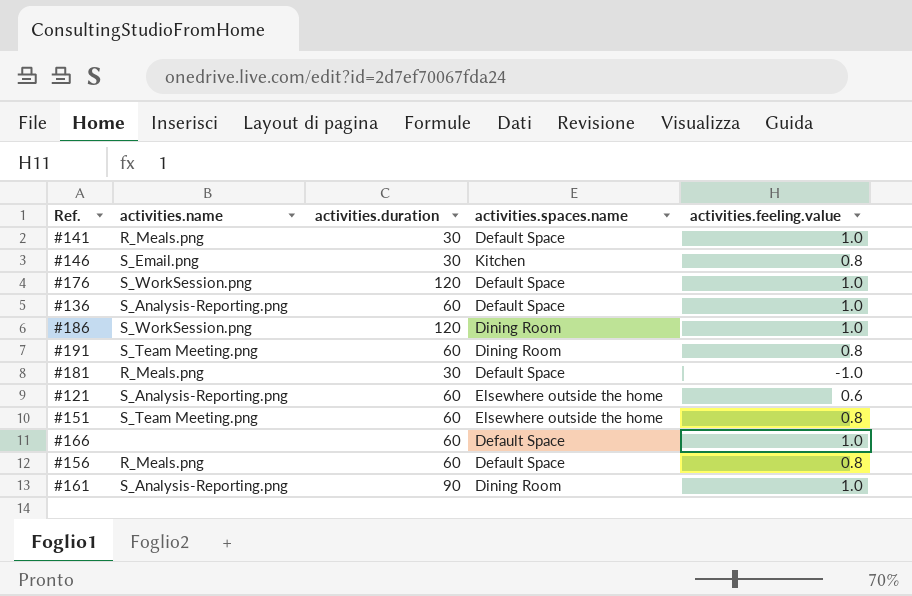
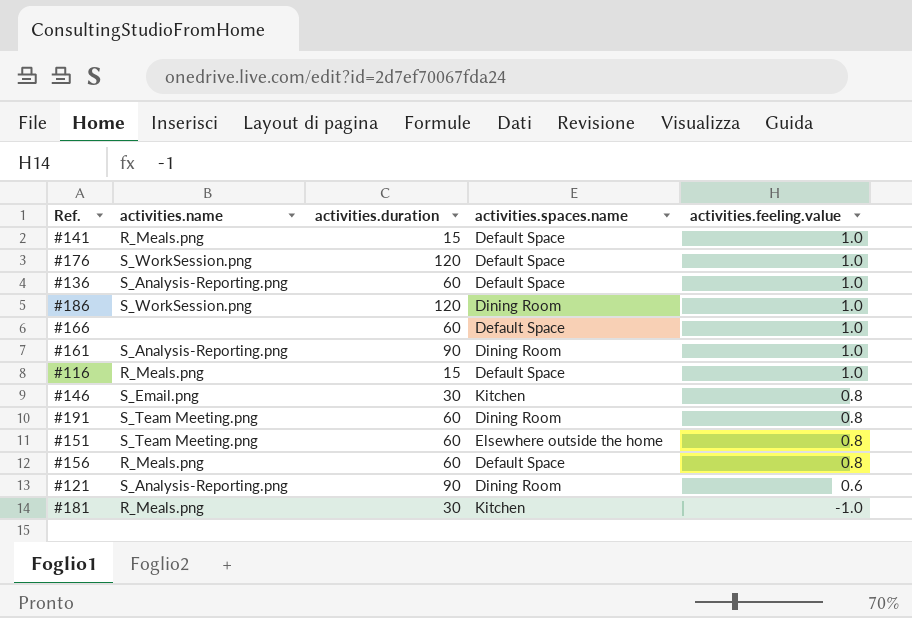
row order: none -> activities.feeling.value descending
#141 | activities.duration: 30 -> 15
row #116: none -> R_Meals.png | 15 | Default Space | 1.0
#121 | activities.duration: 60 -> 90
#121 | activities.spaces.name: Elsewhere outside the home -> Dining Room
#181 | activities.spaces.name: Default Space -> Kitchen

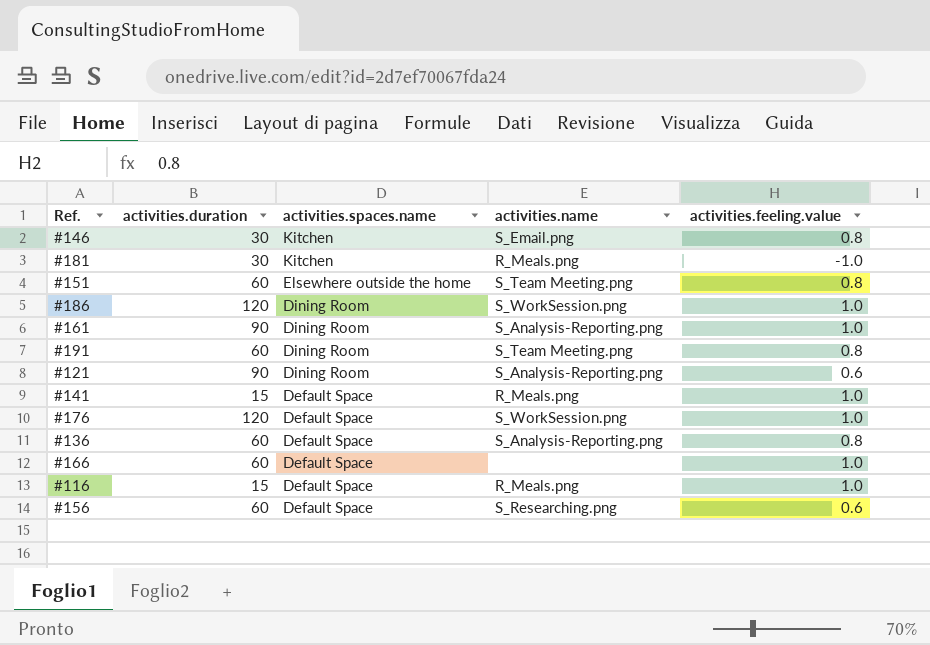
row order: activities.feeling.value descending -> activities.spaces.name descending
column activities.name | position: 2 -> 4
#136 | activities.feeling.value: 1.0 -> 0.8
#156 | activities.name: R_Meals.png -> S_Researching.png
#156 | activities.feeling.value: 0.8 -> 0.6

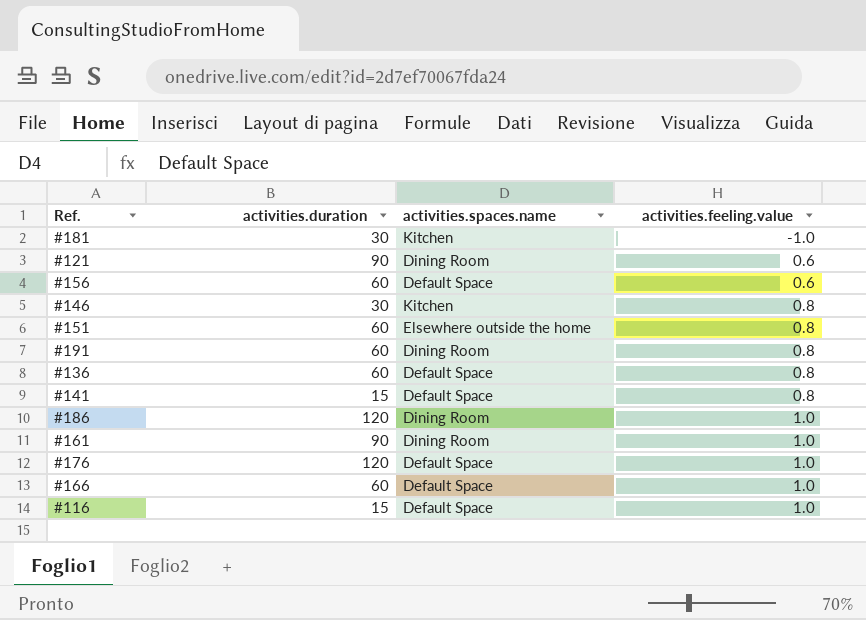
row order: activities.spaces.name descending -> activities.feeling.value ascending
column activities.name | position: 4 -> none
#141 | activities.feeling.value: 1.0 -> 0.8

